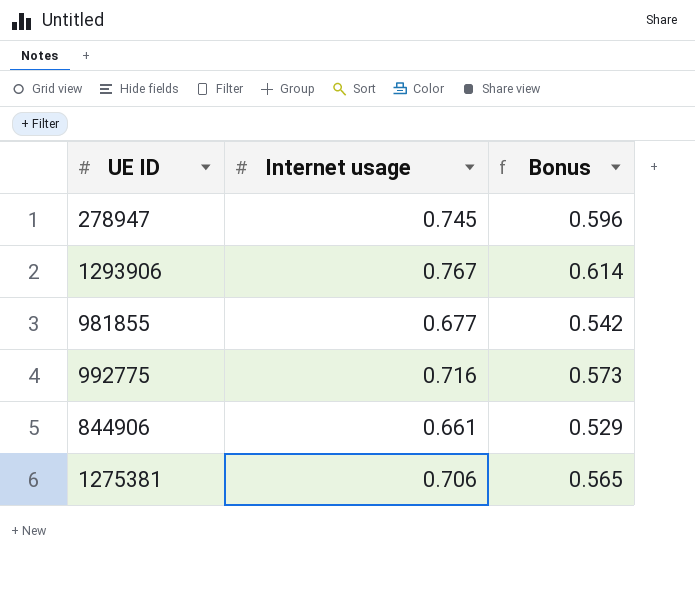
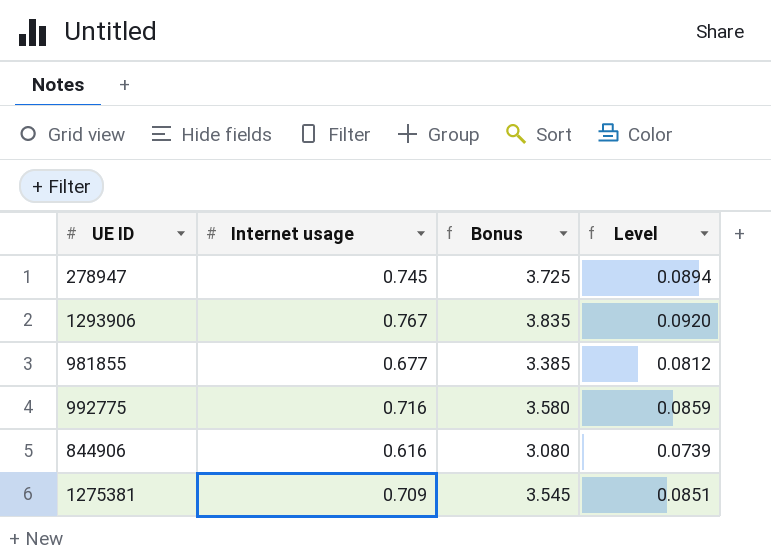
column Bonus | formula: [Internet usage] * 0.8 -> [Internet usage] * 5
column Level | formula: none -> [Internet usage] * 0.12
844906 | Internet usage: 0.661 -> 0.616
1275381 | Internet usage: 0.706 -> 0.709

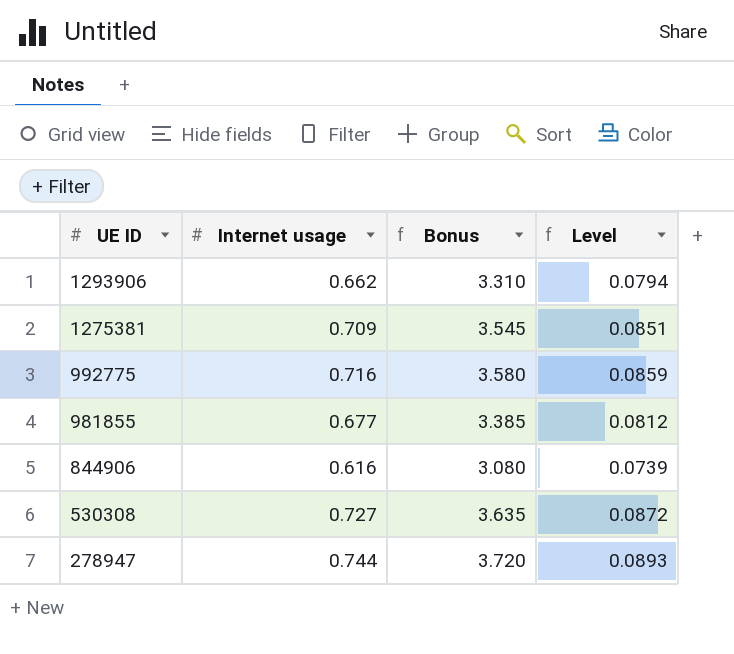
row order: none -> UE ID descending
1293906 | Internet usage: 0.767 -> 0.662
1293906 | Bonus: 3.835 -> 3.310
1293906 | Level: 0.0920 -> 0.0794
row 530308: none -> 0.727 | 3.635 | 0.0872
278947 | Internet usage: 0.745 -> 0.744
278947 | Bonus: 3.725 -> 3.720
278947 | Level: 0.0894 -> 0.0893

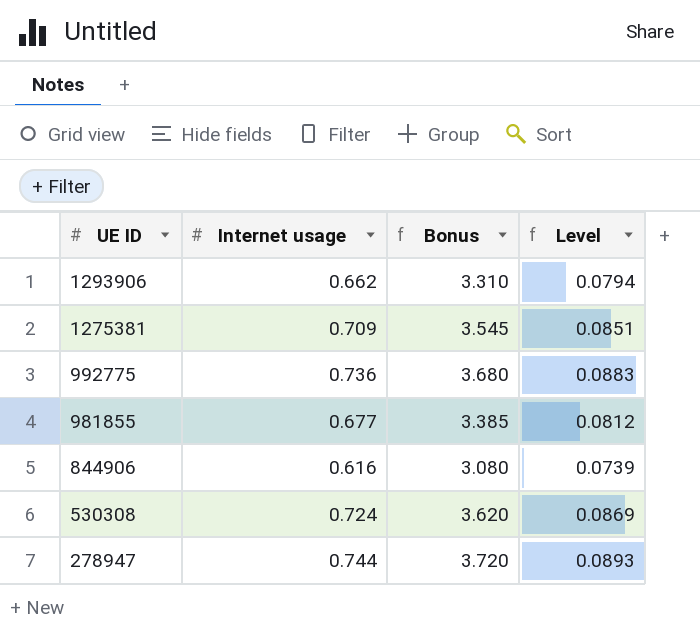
992775 | Internet usage: 0.716 -> 0.736
992775 | Bonus: 3.580 -> 3.680
992775 | Level: 0.0859 -> 0.0883
530308 | Internet usage: 0.727 -> 0.724
530308 | Bonus: 3.635 -> 3.620
530308 | Level: 0.0872 -> 0.0869

